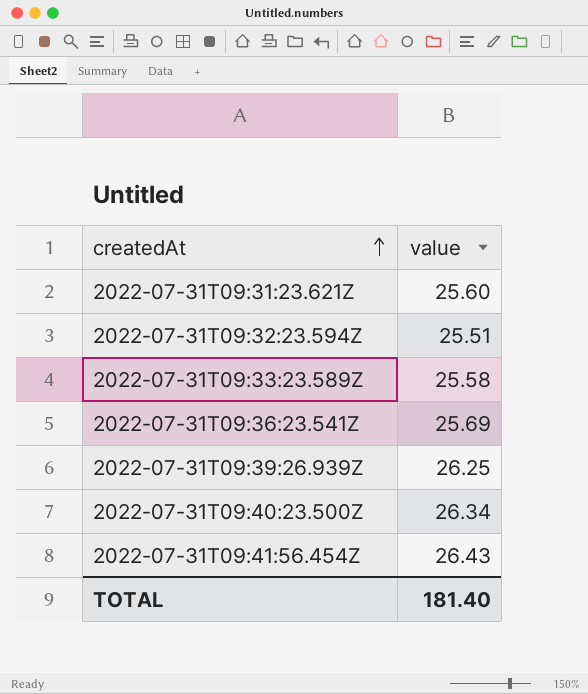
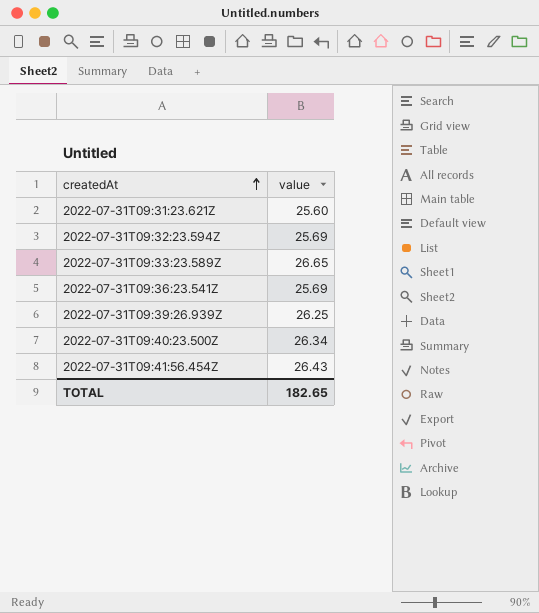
2022-07-31T09:32:23.594Z | value: 25.51 -> 25.69
2022-07-31T09:33:23.589Z | value: 25.58 -> 26.65
TOTAL | value: 181.40 -> 182.65

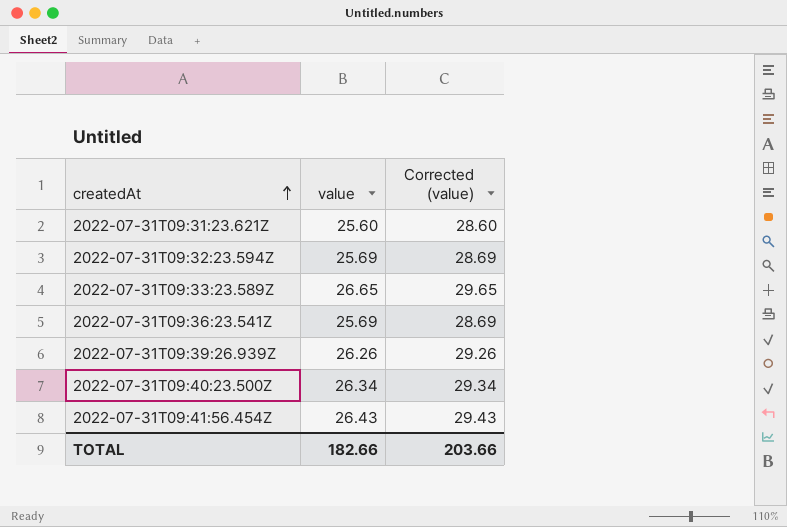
column Corrected (value) | formula: none -> [value] + 3
2022-07-31T09:39:26.939Z | value: 26.25 -> 26.26
TOTAL | value: 182.65 -> 182.66

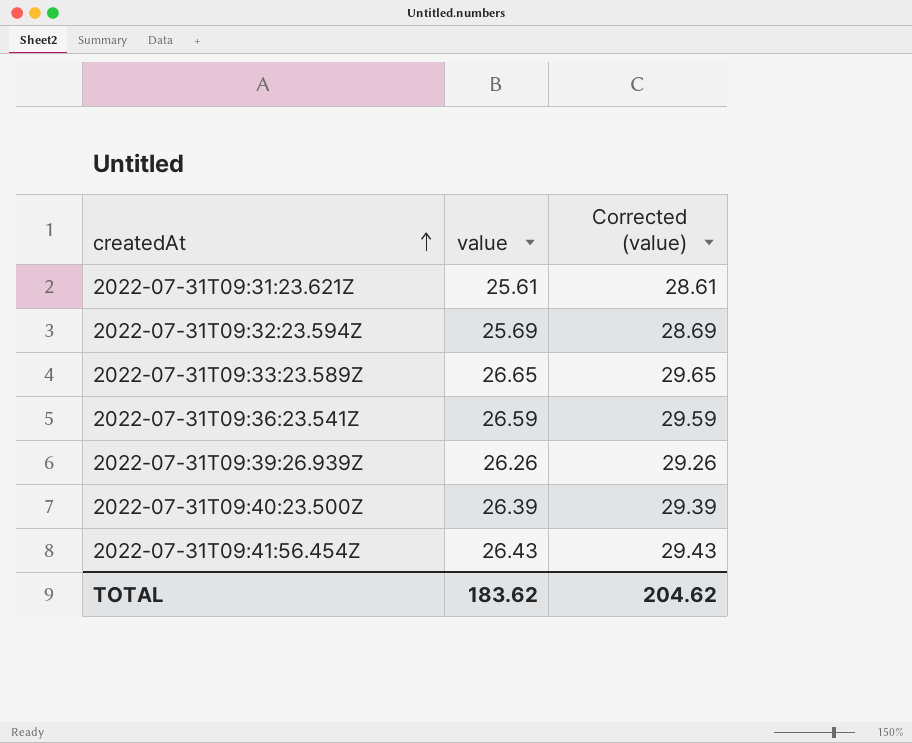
2022-07-31T09:31:23.621Z | value: 25.60 -> 25.61
2022-07-31T09:31:23.621Z | Corrected (value): 28.60 -> 28.61
2022-07-31T09:36:23.541Z | value: 25.69 -> 26.59
2022-07-31T09:36:23.541Z | Corrected (value): 28.69 -> 29.59
2022-07-31T09:40:23.500Z | value: 26.34 -> 26.39
2022-07-31T09:40:23.500Z | Corrected (value): 29.34 -> 29.39
TOTAL | value: 182.66 -> 183.62
TOTAL | Corrected (value): 203.66 -> 204.62

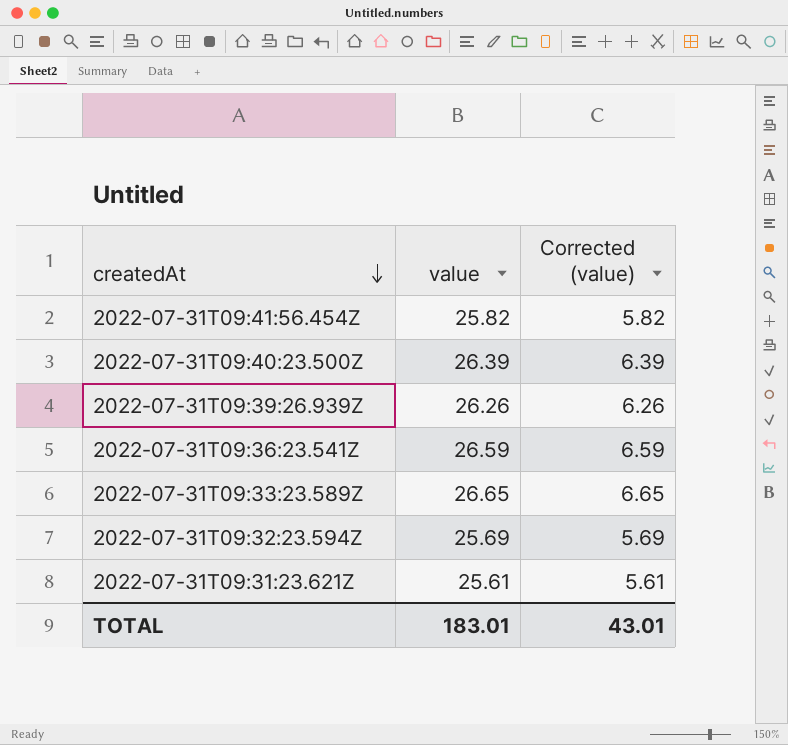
row order: createdAt ascending -> createdAt descending
column Corrected (value) | formula: [value] + 3 -> [value] - 20
2022-07-31T09:41:56.454Z | value: 26.43 -> 25.82
TOTAL | value: 183.62 -> 183.01
TOTAL | Corrected (value): 204.62 -> 43.01

